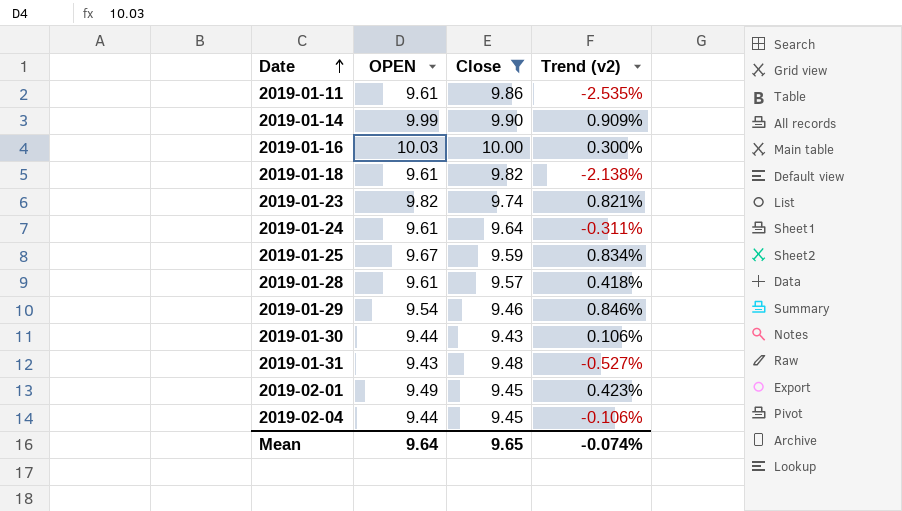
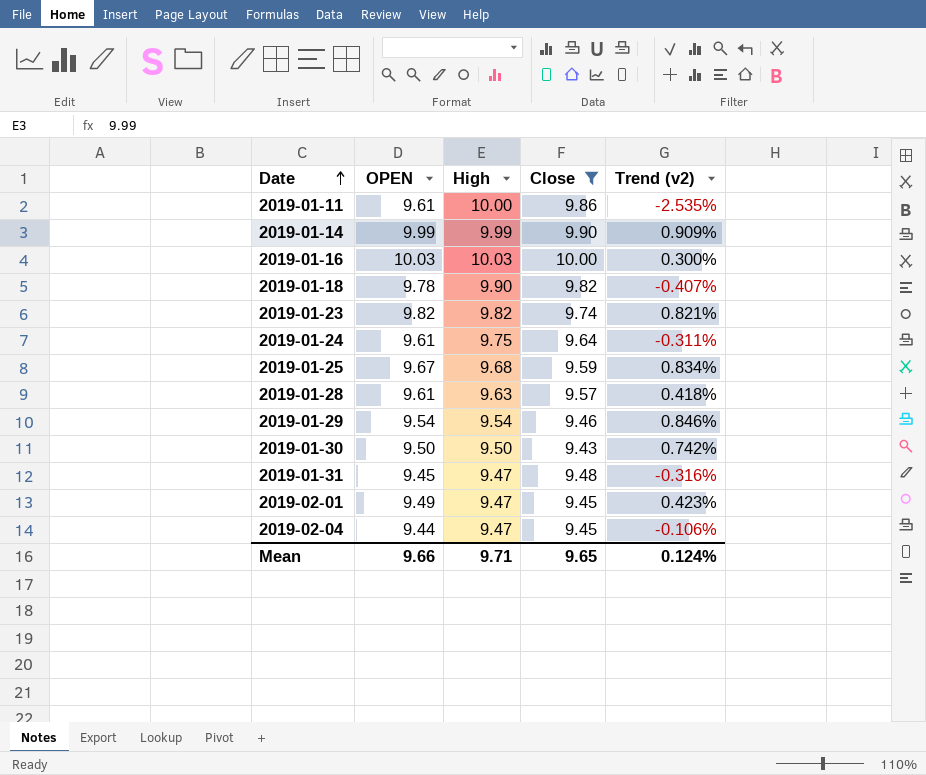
column High | position: none -> 3
2019-01-18 | OPEN: 9.61 -> 9.78
2019-01-18 | Trend (v2): -2.138% -> -0.407%
2019-01-30 | OPEN: 9.44 -> 9.50
2019-01-30 | Trend (v2): 0.106% -> 0.742%
2019-01-31 | OPEN: 9.43 -> 9.45
2019-01-31 | Trend (v2): -0.527% -> -0.316%
Mean | OPEN: 9.64 -> 9.66
Mean | Trend (v2): -0.074% -> 0.124%

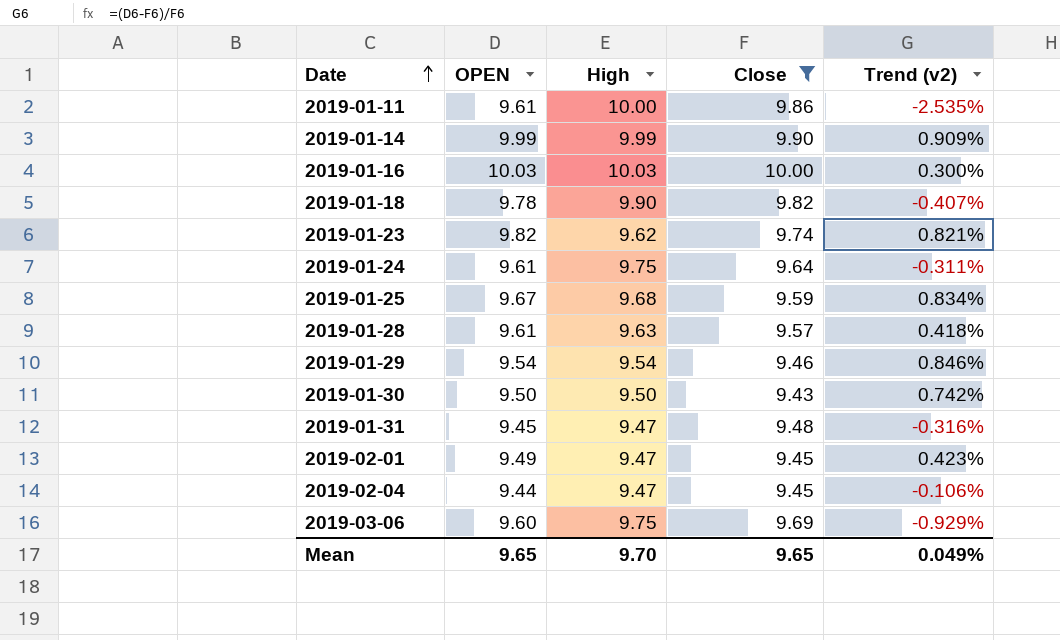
2019-01-23 | High: 9.82 -> 9.62
row 2019-03-06: none -> 9.60 | 9.75 | 9.69 | -0.929%
Mean | OPEN: 9.66 -> 9.65
Mean | High: 9.71 -> 9.70
Mean | Trend (v2): 0.124% -> 0.049%

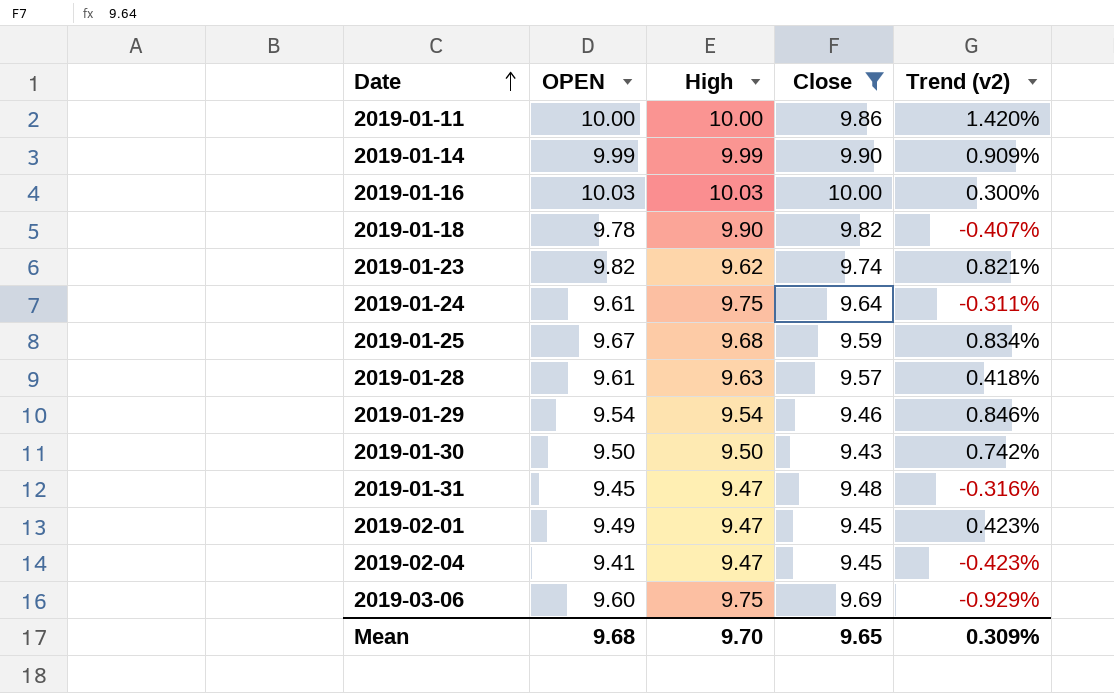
2019-01-11 | OPEN: 9.61 -> 10.00
2019-01-11 | Trend (v2): -2.535% -> 1.420%
2019-02-04 | OPEN: 9.44 -> 9.41
2019-02-04 | Trend (v2): -0.106% -> -0.423%
Mean | OPEN: 9.65 -> 9.68
Mean | Trend (v2): 0.049% -> 0.309%

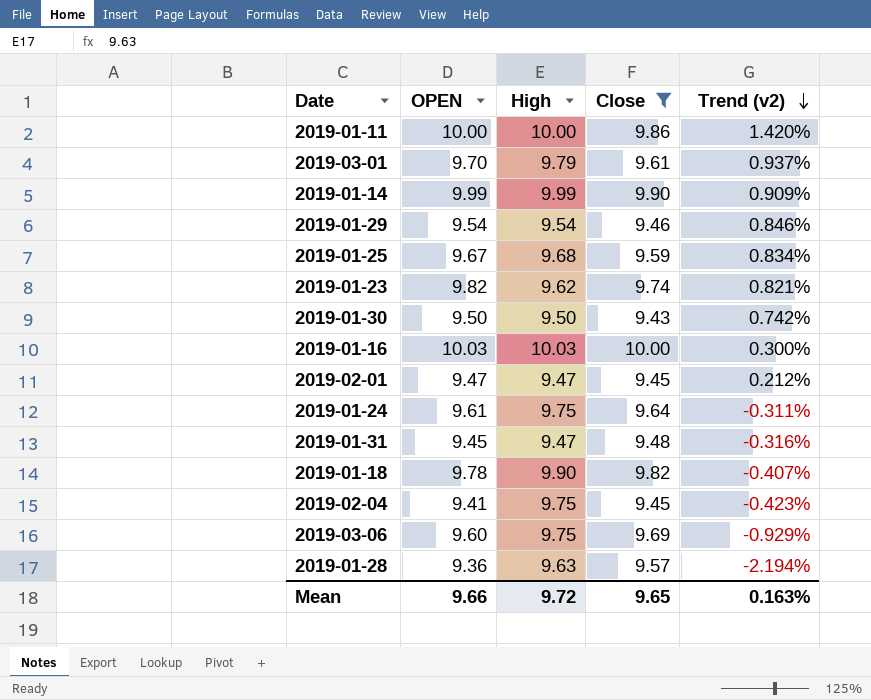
row order: Date ascending -> Trend (v2) descending
row 2019-03-01: none -> 9.70 | 9.79 | 9.61 | 0.937%
2019-02-01 | OPEN: 9.49 -> 9.47
2019-02-01 | Trend (v2): 0.423% -> 0.212%
2019-02-04 | High: 9.47 -> 9.75
2019-01-28 | OPEN: 9.61 -> 9.36
2019-01-28 | Trend (v2): 0.418% -> -2.194%
Mean | OPEN: 9.68 -> 9.66
Mean | High: 9.70 -> 9.72
Mean | Trend (v2): 0.309% -> 0.163%

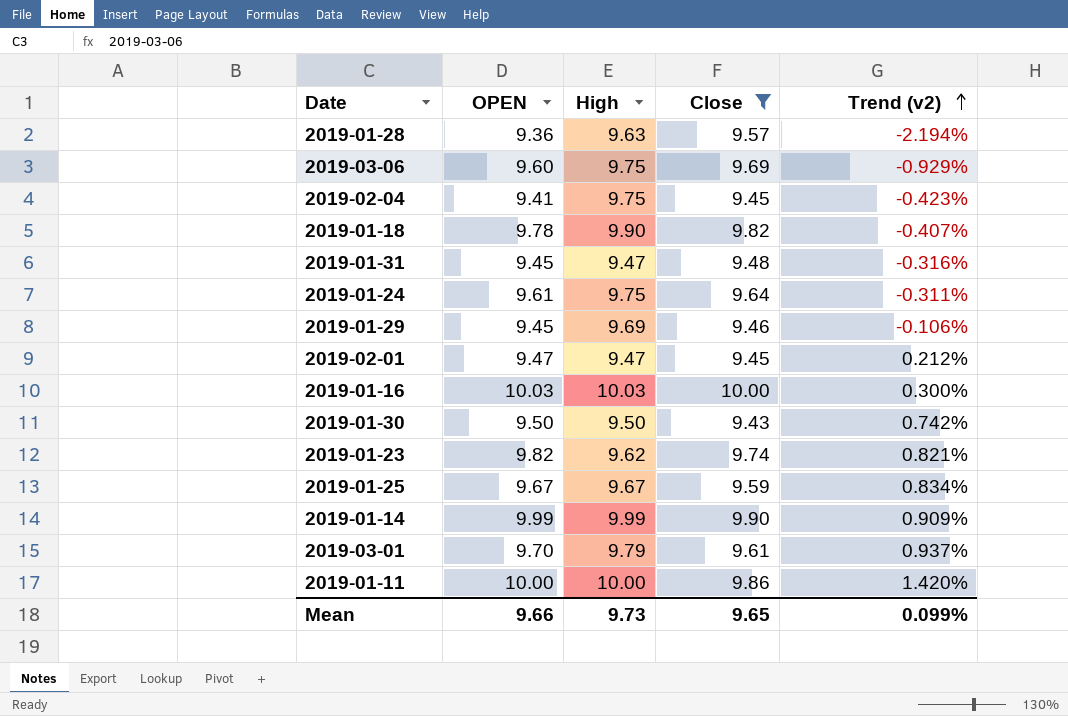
row order: Trend (v2) descending -> Trend (v2) ascending
2019-01-29 | OPEN: 9.54 -> 9.45
2019-01-29 | High: 9.54 -> 9.69
2019-01-29 | Trend (v2): 0.846% -> -0.106%
2019-01-25 | High: 9.68 -> 9.67
Mean | High: 9.72 -> 9.73
Mean | Trend (v2): 0.163% -> 0.099%

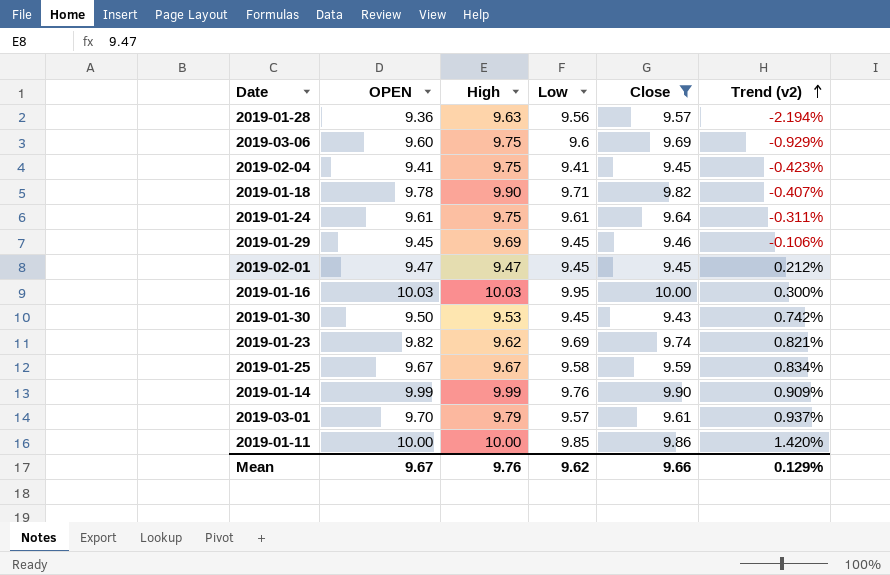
column Low | position: none -> 4
row 2019-01-31: 9.45 | 9.47 | 9.48 | -0.316% -> none
2019-01-30 | High: 9.50 -> 9.53
Mean | OPEN: 9.66 -> 9.67
Mean | High: 9.73 -> 9.76
Mean | Close: 9.65 -> 9.66
Mean | Trend (v2): 0.099% -> 0.129%

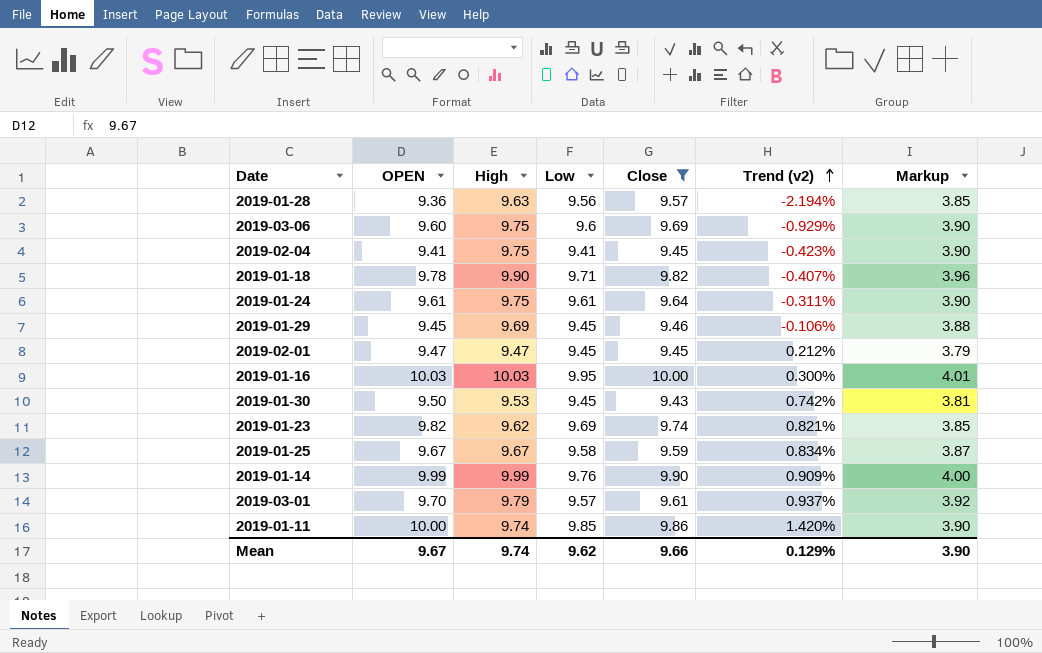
column Markup | formula: none -> [High] * 0.4
2019-01-11 | High: 10.00 -> 9.74
Mean | High: 9.76 -> 9.74

